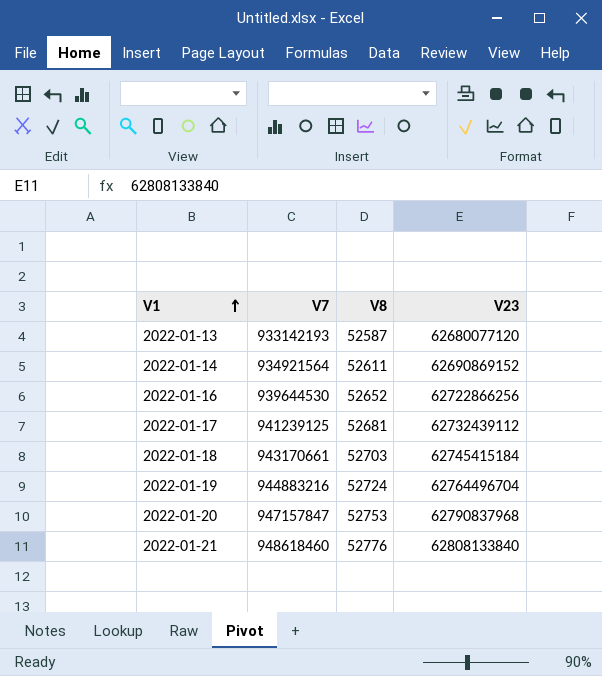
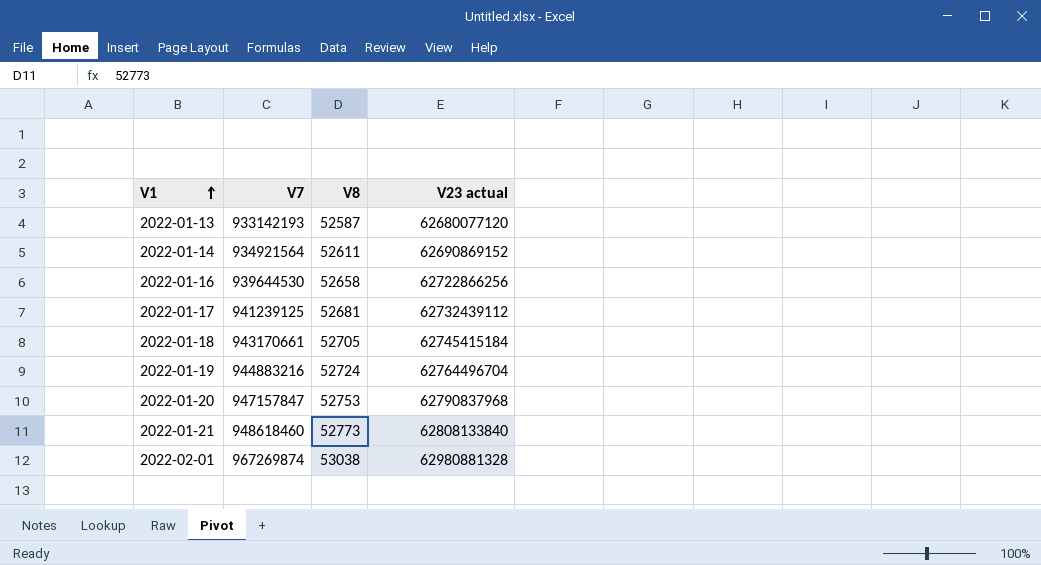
column name: V23 -> V23 actual
2022-01-16 | V8: 52652 -> 52658
2022-01-18 | V8: 52703 -> 52705
2022-01-21 | V8: 52776 -> 52773
row 2022-02-01: none -> 967269874 | 53038 | 62980881328

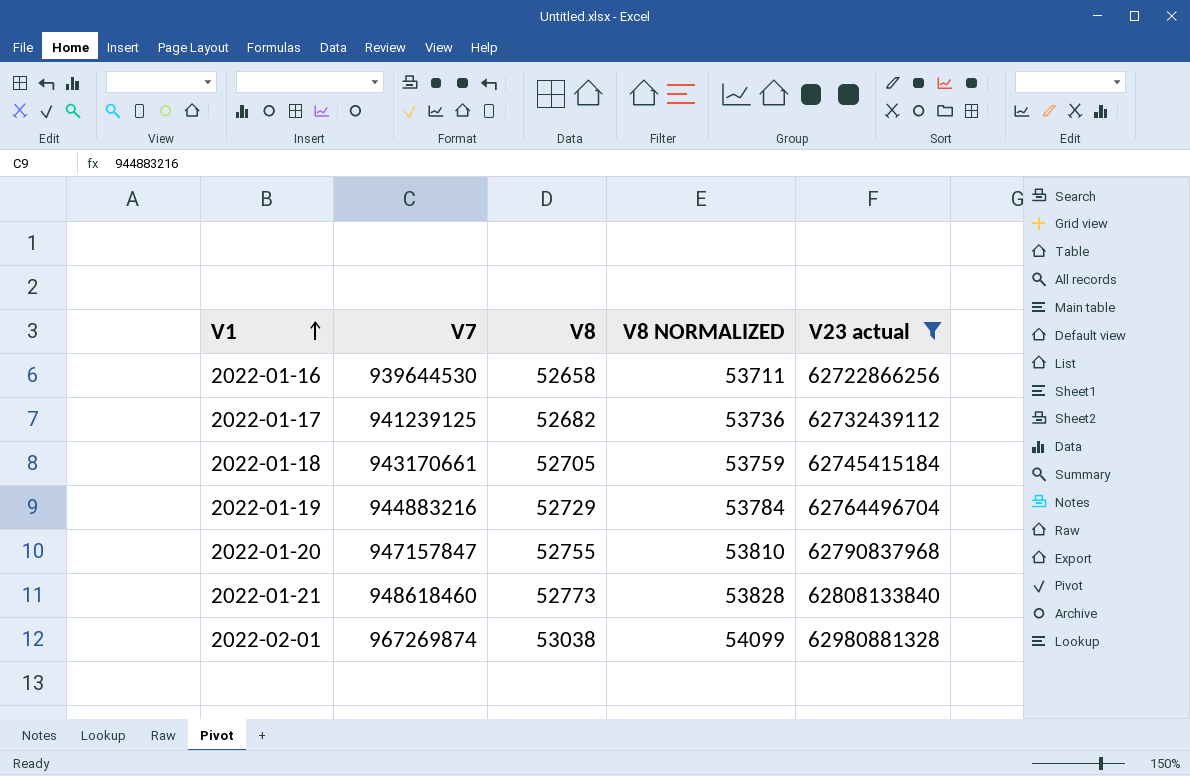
filter: none -> V23 actual >= 62722866256
column V8 NORMALIZED | formula: none -> [V8] * 1.02
2022-01-17 | V8: 52681 -> 52682
2022-01-19 | V8: 52724 -> 52729
2022-01-20 | V8: 52753 -> 52755

